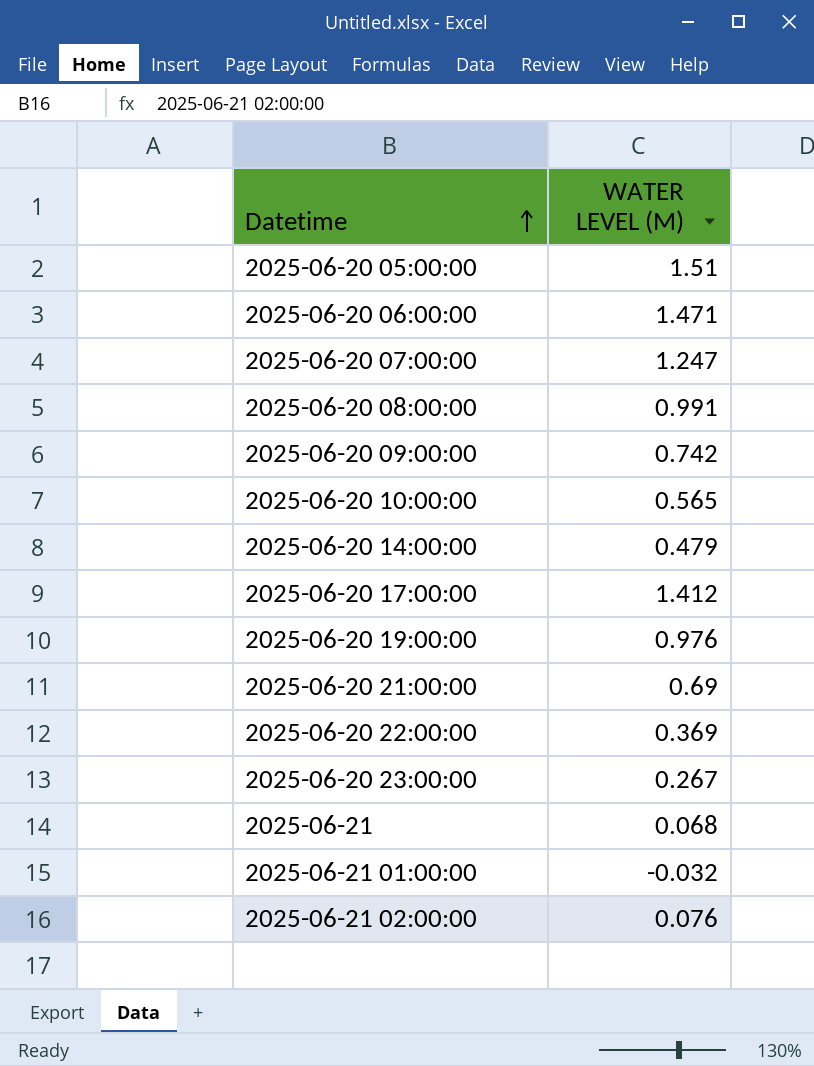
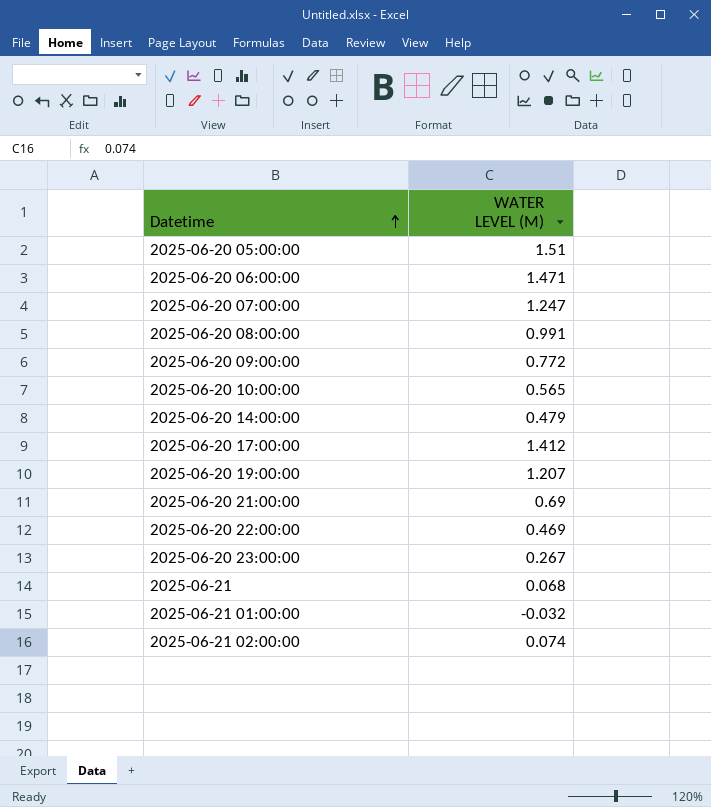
2025-06-20 09:00:00 | WATER LEVEL (M): 0.742 -> 0.772
2025-06-20 19:00:00 | WATER LEVEL (M): 0.976 -> 1.207
2025-06-20 22:00:00 | WATER LEVEL (M): 0.369 -> 0.469
2025-06-21 02:00:00 | WATER LEVEL (M): 0.076 -> 0.074

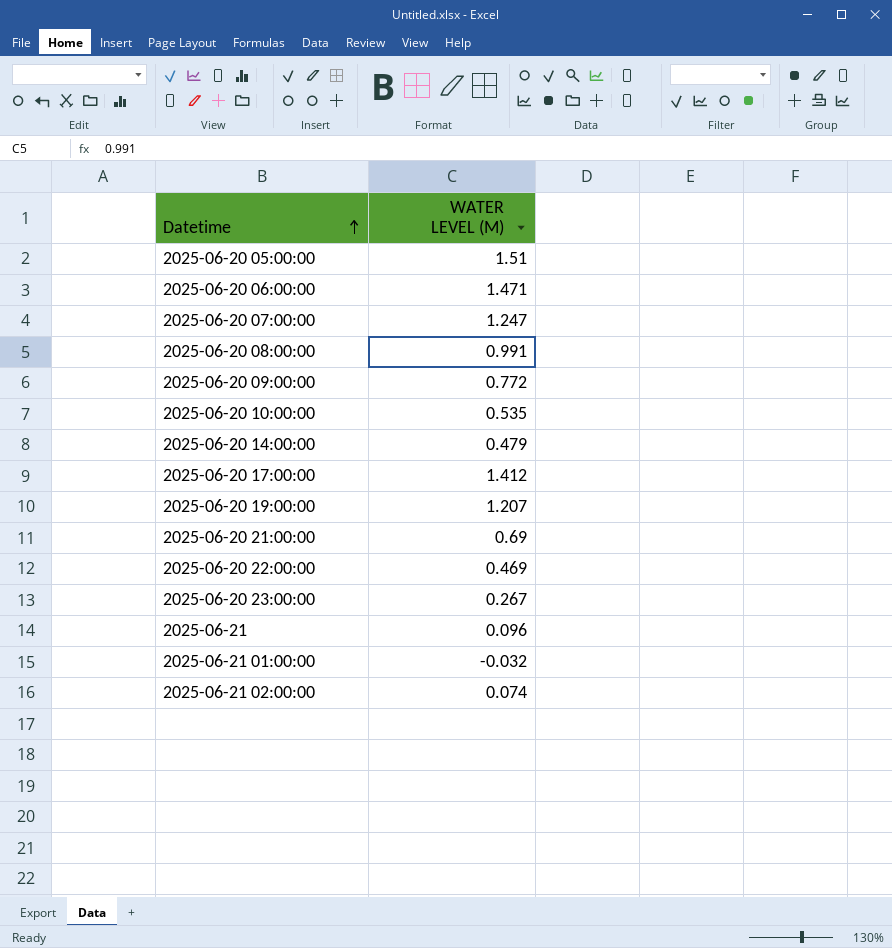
2025-06-20 10:00:00 | WATER LEVEL (M): 0.565 -> 0.535
2025-06-21 | WATER LEVEL (M): 0.068 -> 0.096

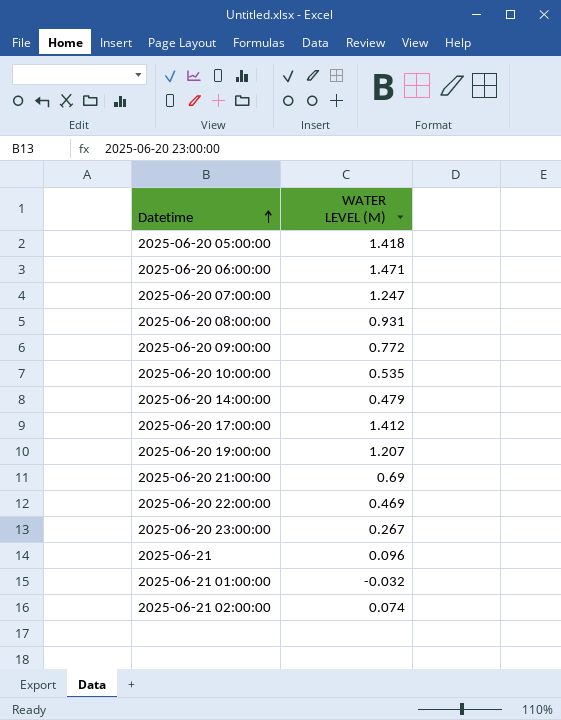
2025-06-20 05:00:00 | WATER LEVEL (M): 1.51 -> 1.418
2025-06-20 08:00:00 | WATER LEVEL (M): 0.991 -> 0.931

